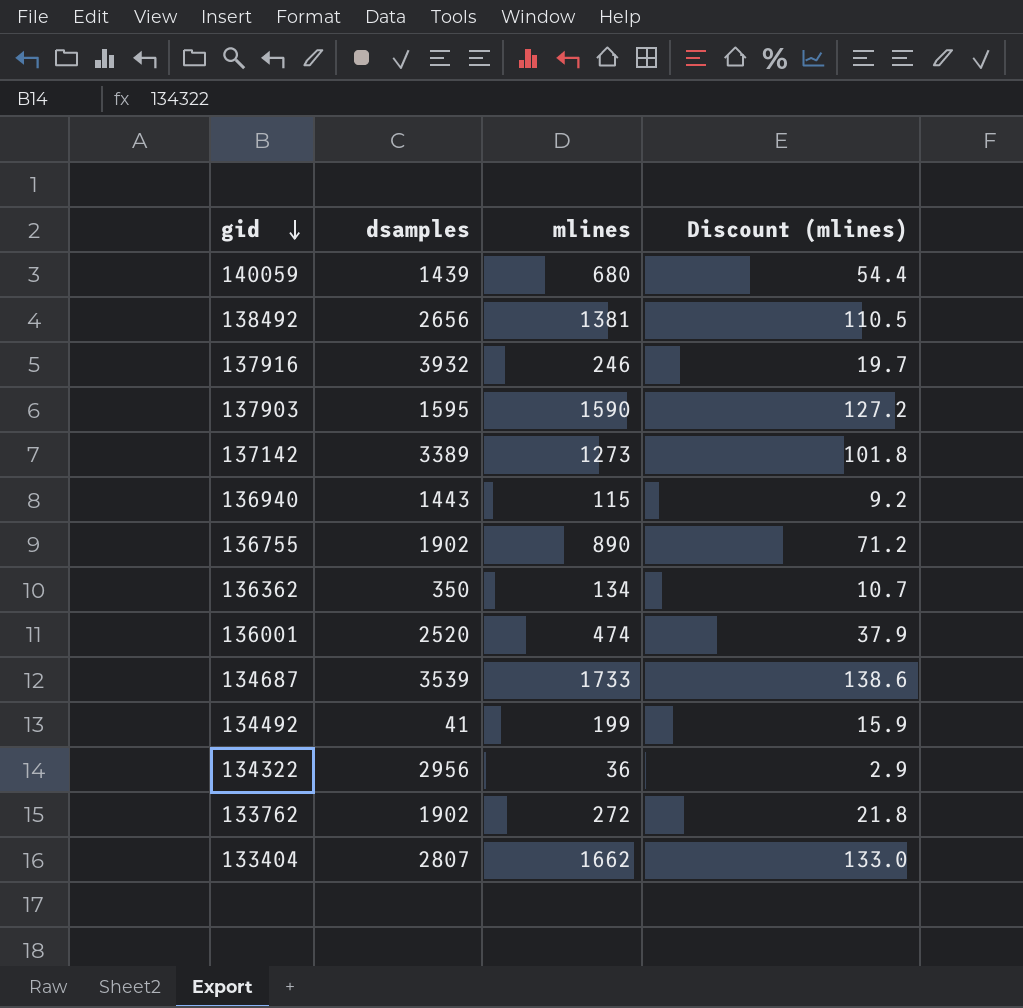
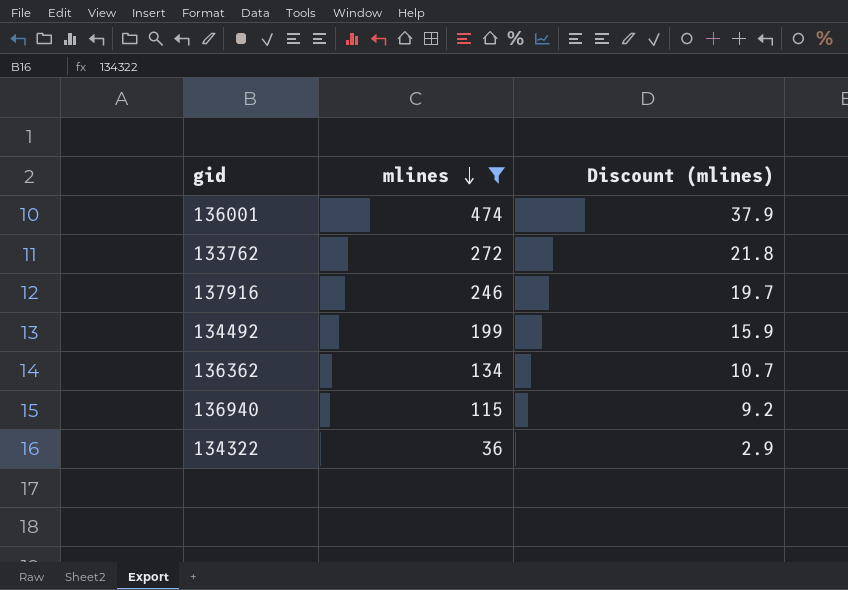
filter: none -> mlines <= 474
row order: gid descending -> mlines descending
column dsamples | position: 2 -> none

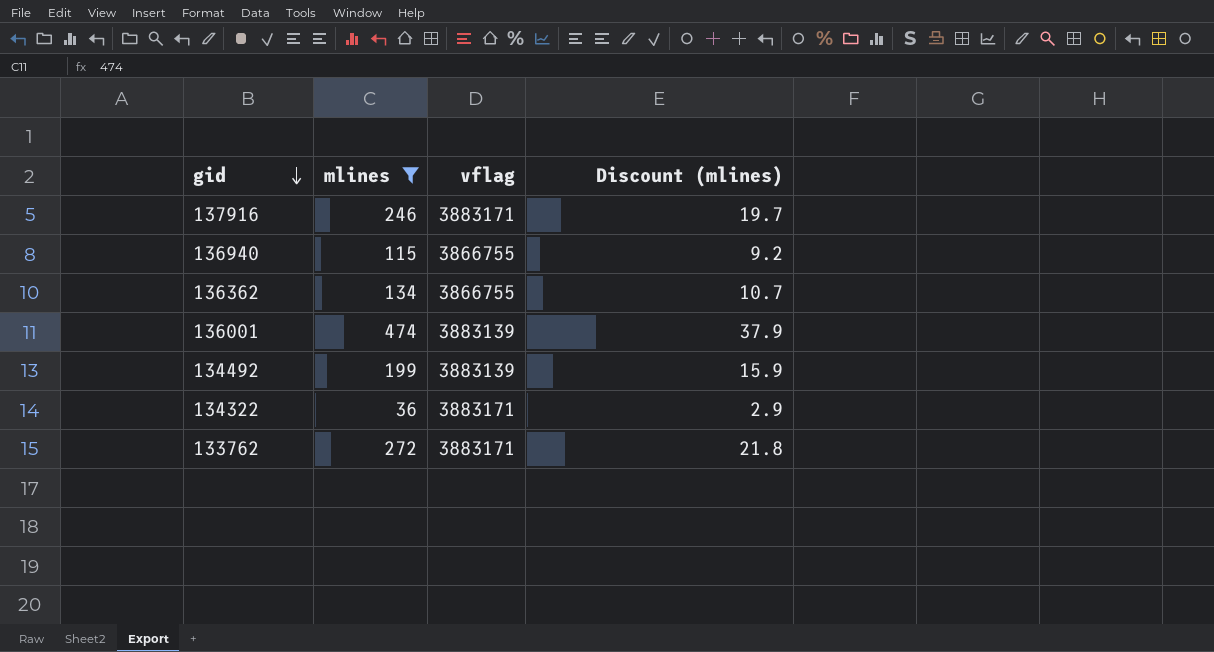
row order: mlines descending -> gid descending
column vflag | position: none -> 3

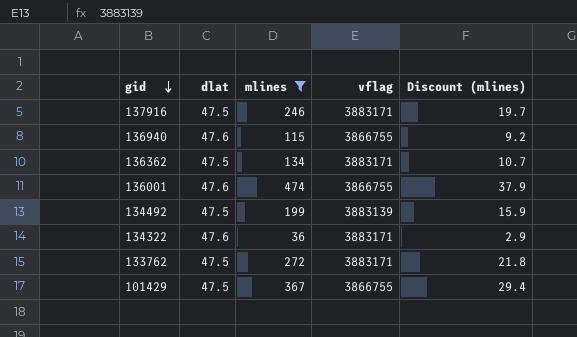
column dlat | position: none -> 2
136362 | vflag: 3866755 -> 3883171
136001 | vflag: 3883139 -> 3866755
row 101429: none -> 47.5 | 367 | 3866755 | 29.4

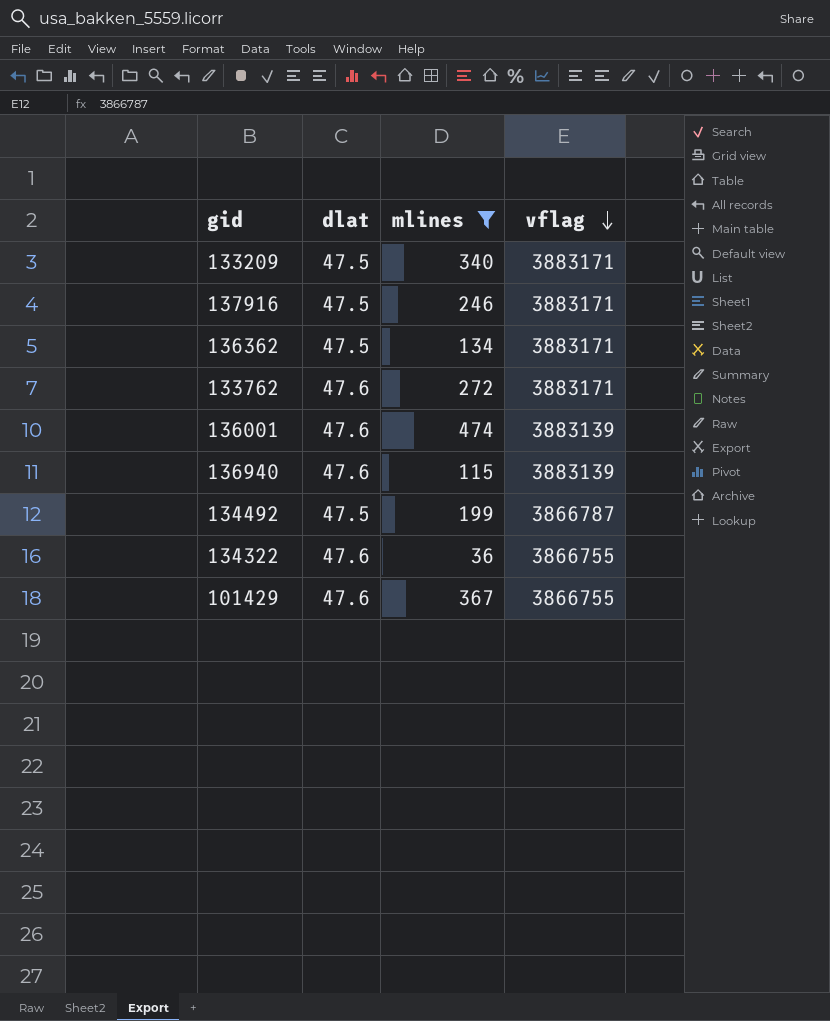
row order: gid descending -> vflag descending
column Discount (mlines) | formula: [mlines] * 0.08 -> none
row 133209: none -> 47.5 | 340 | 3883171
133762 | dlat: 47.5 -> 47.6
136001 | vflag: 3866755 -> 3883139
136940 | vflag: 3866755 -> 3883139
134492 | vflag: 3883139 -> 3866787
134322 | vflag: 3883171 -> 3866755
101429 | dlat: 47.5 -> 47.6

